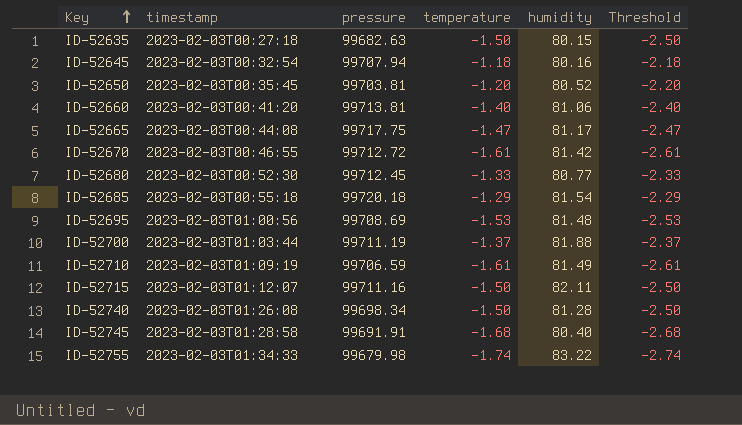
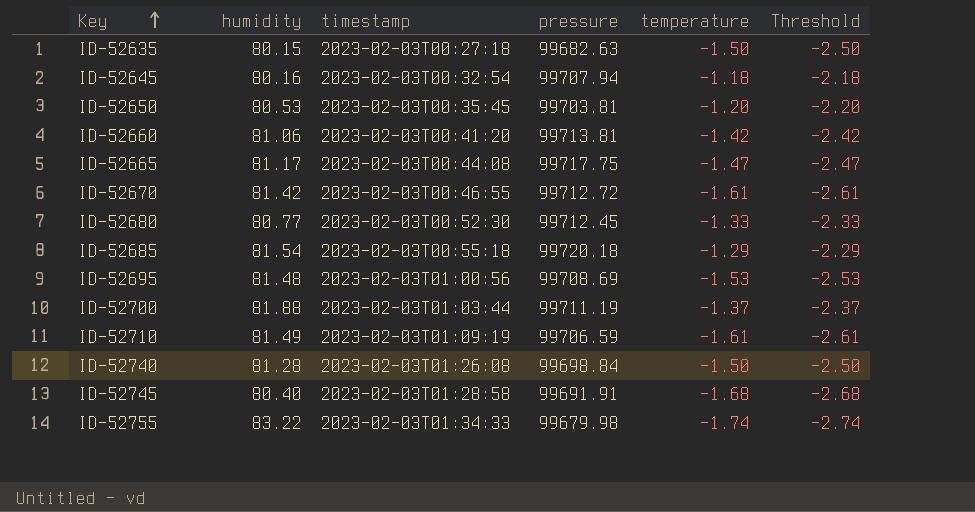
column humidity | position: 5 -> 2
row ID-52715: 2023-02-03T01:12:07 | 99711.16 | -1.50 | 82.11 | -2.50 -> none
ID-52650 | humidity: 80.52 -> 80.53
ID-52660 | temperature: -1.40 -> -1.42
ID-52660 | Threshold: -2.40 -> -2.42
ID-52740 | pressure: 99698.34 -> 99698.84

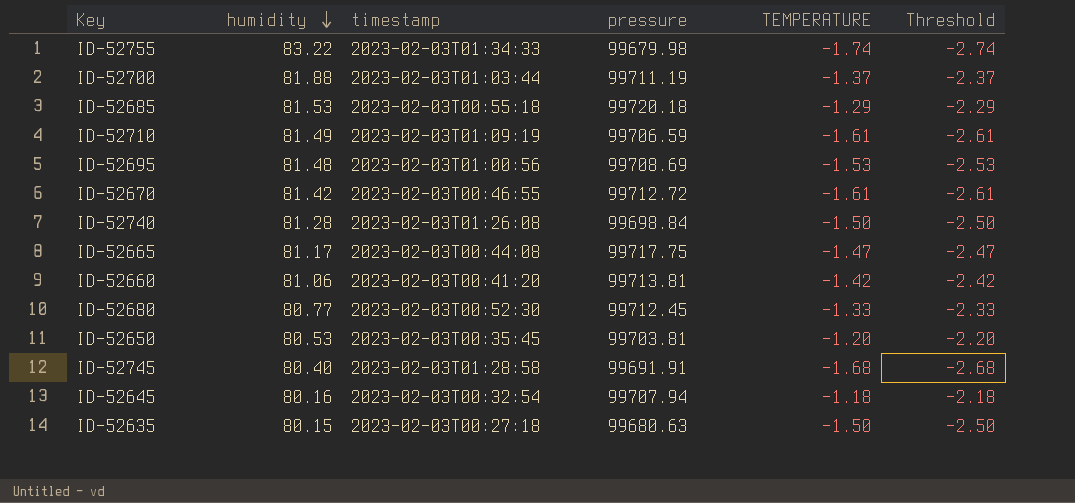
row order: Key ascending -> humidity descending
column name: temperature -> TEMPERATURE
ID-52685 | humidity: 81.54 -> 81.53
ID-52635 | pressure: 99682.63 -> 99680.63

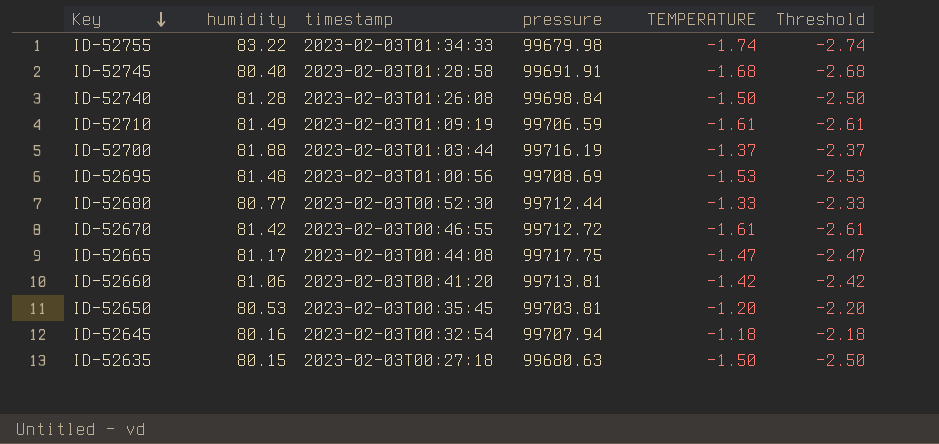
row order: humidity descending -> Key descending
row ID-52685: 81.53 | 2023-02-03T00:55:18 | 99720.18 | -1.29 | -2.29 -> none
ID-52700 | pressure: 99711.19 -> 99716.19
ID-52680 | pressure: 99712.45 -> 99712.44

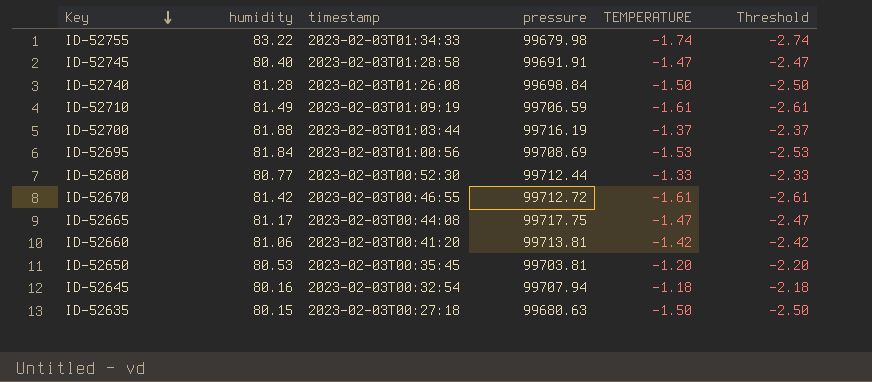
ID-52745 | TEMPERATURE: -1.68 -> -1.47
ID-52745 | Threshold: -2.68 -> -2.47
ID-52695 | humidity: 81.48 -> 81.84

